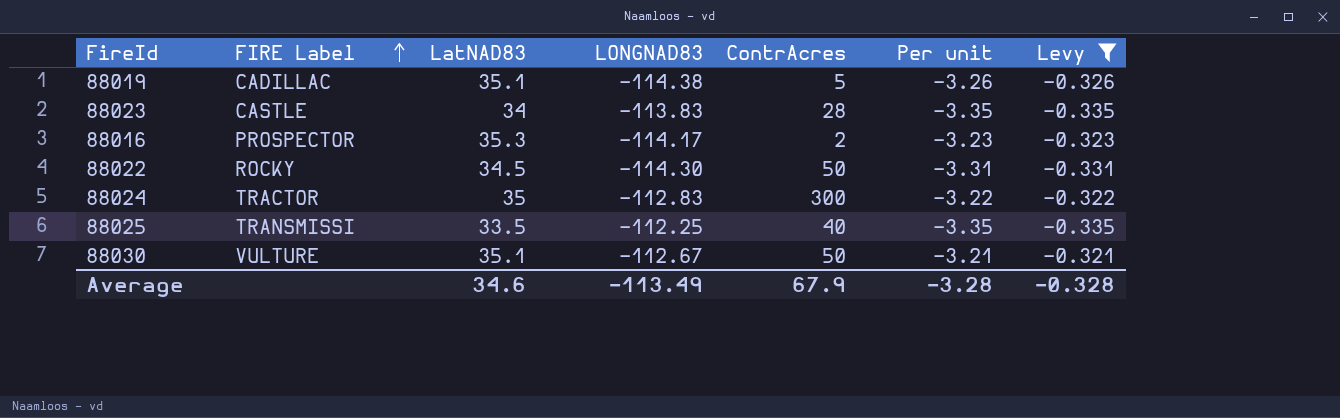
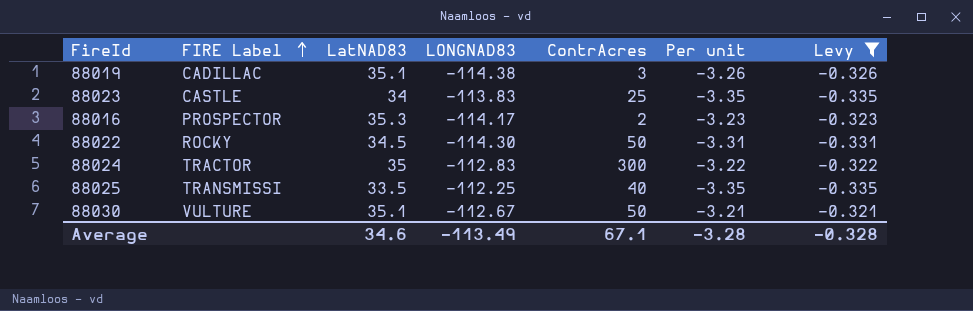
88019 | ContrAcres: 5 -> 3
88023 | ContrAcres: 28 -> 25
Average | ContrAcres: 67.9 -> 67.1

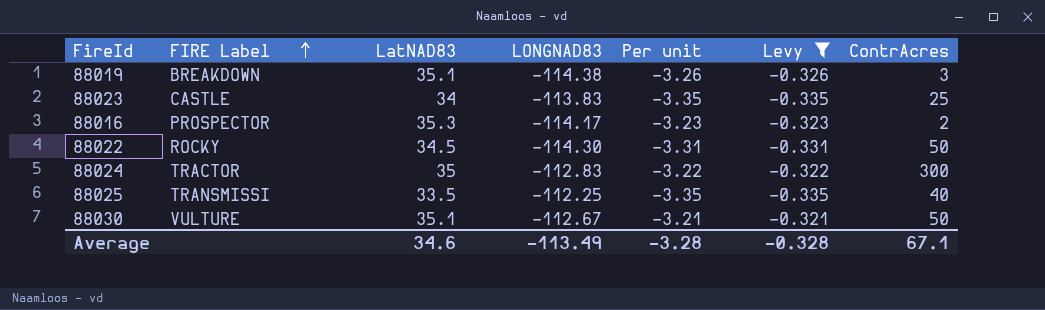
column ContrAcres | position: 5 -> 7
88019 | FIRE Label: CADILLAC -> BREAKDOWN

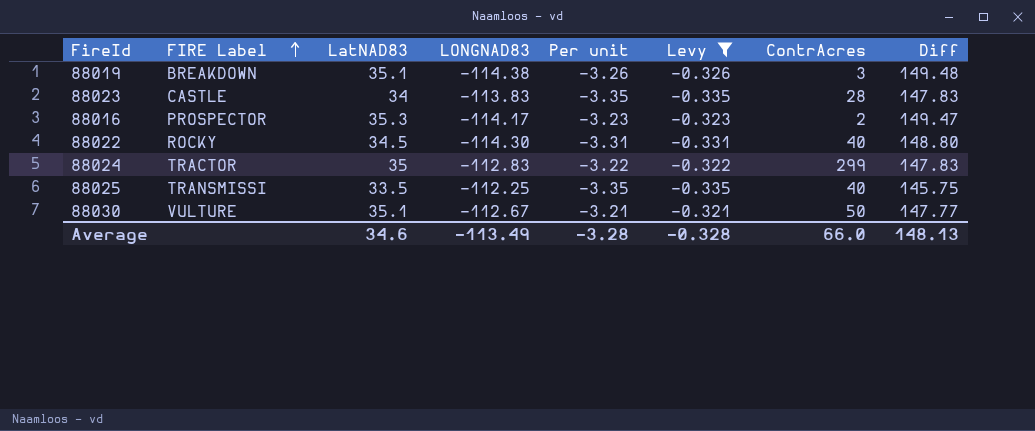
column Diff | formula: none -> [LatNAD83] - [LONGNAD83]
88023 | ContrAcres: 25 -> 28
88022 | ContrAcres: 50 -> 40
88024 | ContrAcres: 300 -> 299
Average | ContrAcres: 67.1 -> 66.0

